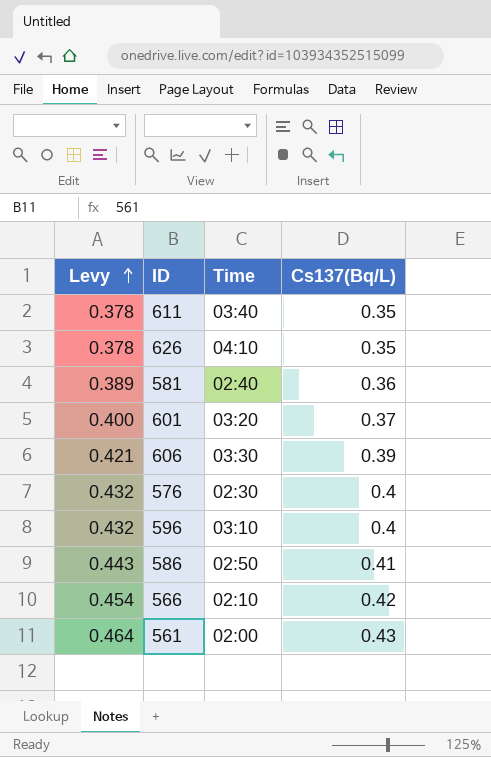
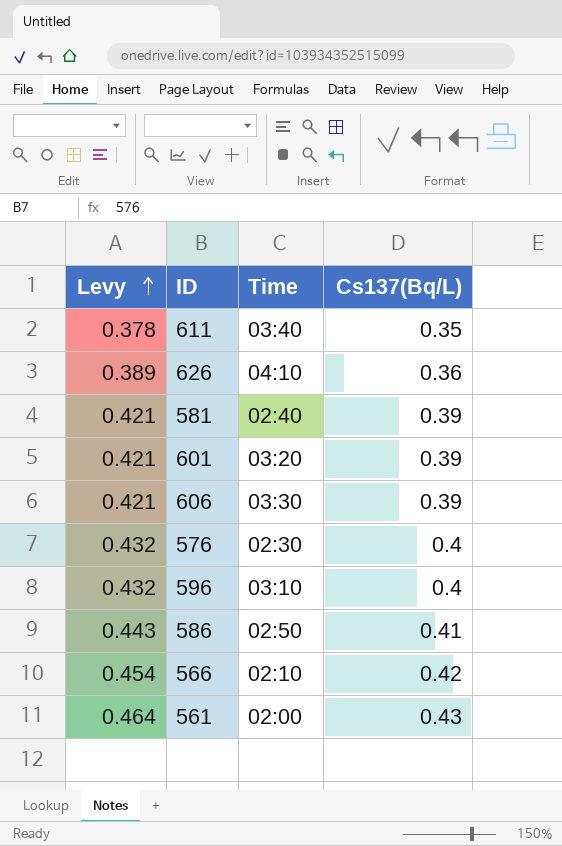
626 | Levy: 0.378 -> 0.389
626 | Cs137(Bq/L): 0.35 -> 0.36
581 | Levy: 0.389 -> 0.421
581 | Cs137(Bq/L): 0.36 -> 0.39
601 | Levy: 0.400 -> 0.421
601 | Cs137(Bq/L): 0.37 -> 0.39

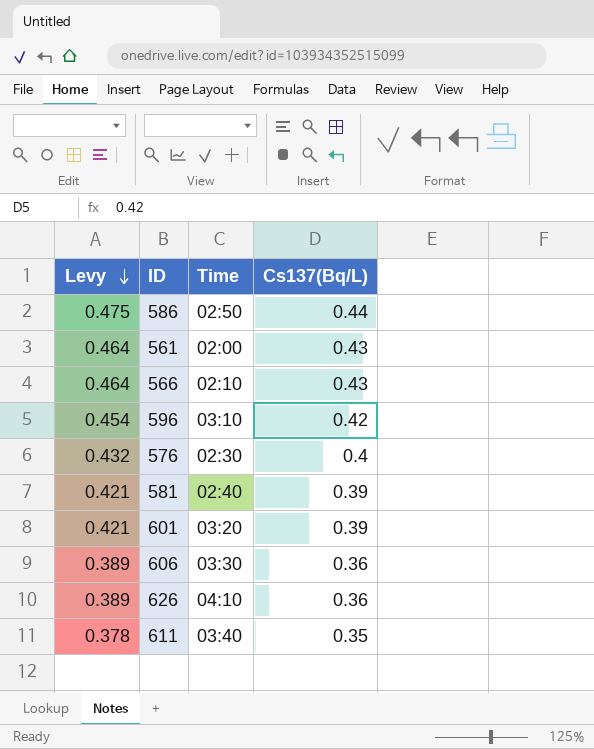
row order: Levy ascending -> Levy descending
586 | Levy: 0.443 -> 0.475
586 | Cs137(Bq/L): 0.41 -> 0.44
566 | Levy: 0.454 -> 0.464
566 | Cs137(Bq/L): 0.42 -> 0.43
596 | Levy: 0.432 -> 0.454
596 | Cs137(Bq/L): 0.4 -> 0.42
606 | Levy: 0.421 -> 0.389
606 | Cs137(Bq/L): 0.39 -> 0.36

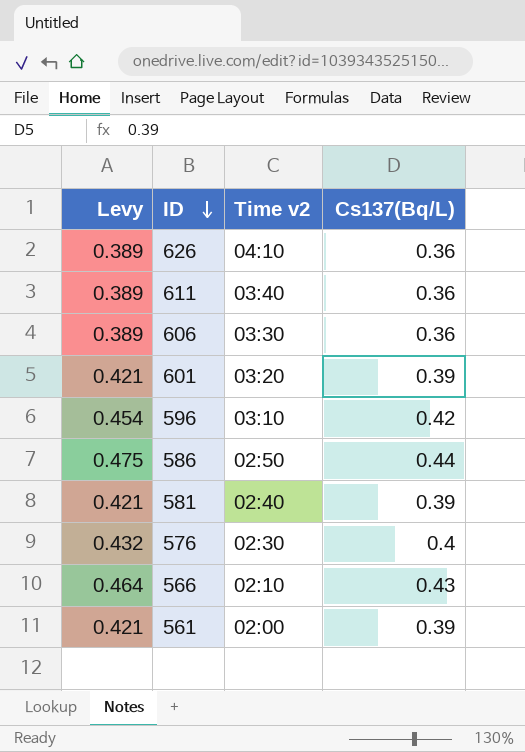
row order: Levy descending -> ID descending
column name: Time -> Time v2
611 | Levy: 0.378 -> 0.389
611 | Cs137(Bq/L): 0.35 -> 0.36
561 | Levy: 0.464 -> 0.421
561 | Cs137(Bq/L): 0.43 -> 0.39

